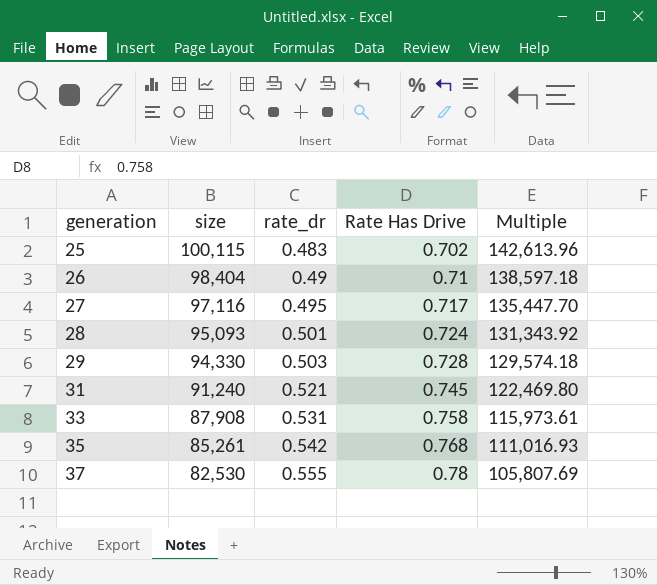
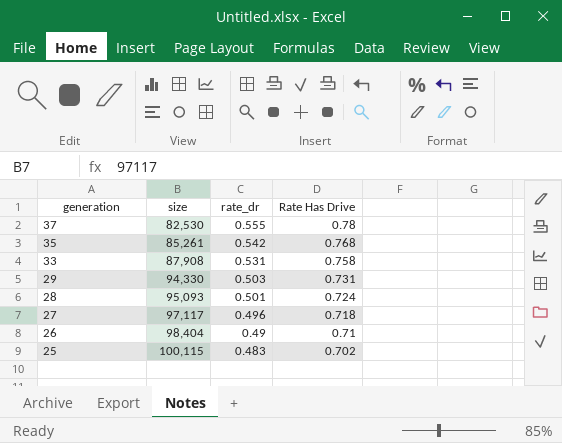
row order: generation ascending -> generation descending
column Multiple | formula: [size] / [Rate Has Drive] -> none
row 31: 91,240 | 0.521 | 0.745 | 122,469.80 -> none
29 | Rate Has Drive: 0.728 -> 0.731
27 | size: 97,116 -> 97,117
27 | rate_dr: 0.495 -> 0.496
27 | Rate Has Drive: 0.717 -> 0.718

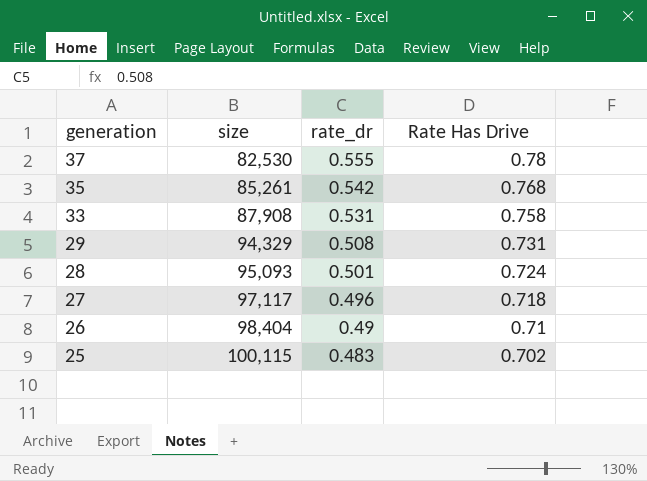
29 | size: 94,330 -> 94,329
29 | rate_dr: 0.503 -> 0.508

